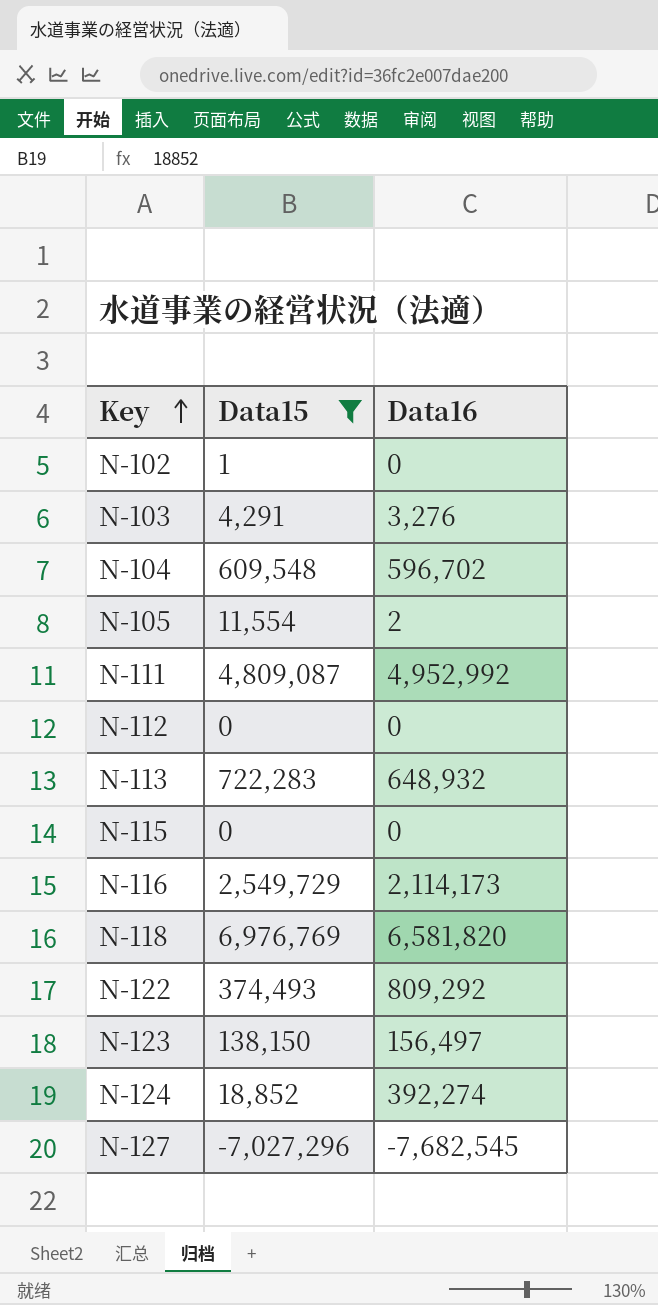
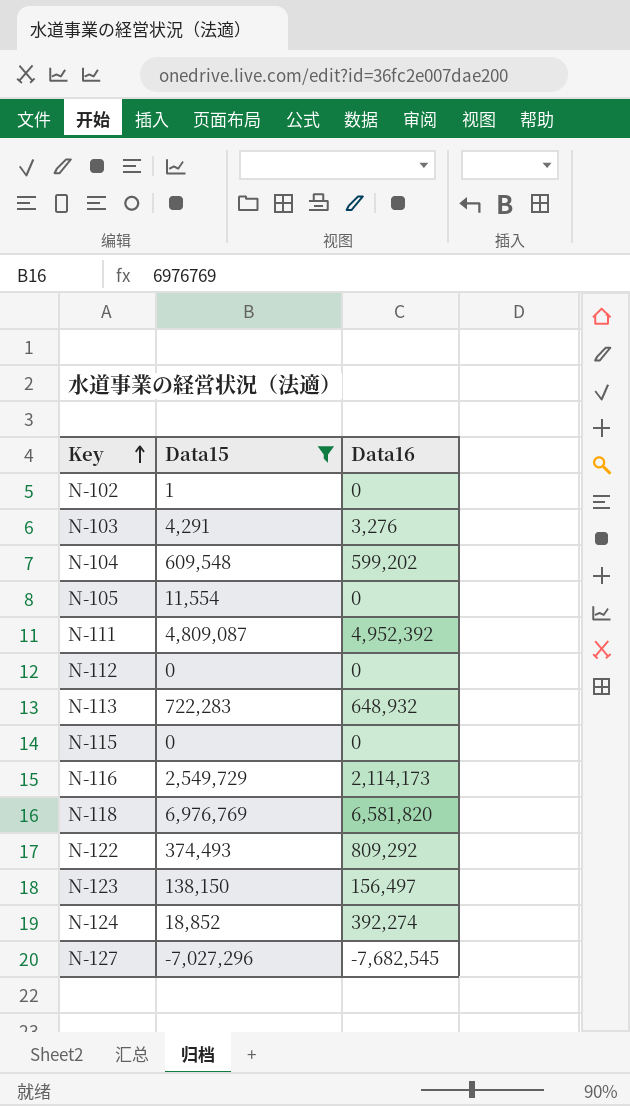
N-104 | Data16: 596,702 -> 599,202
N-105 | Data16: 2 -> 0
N-111 | Data16: 4,952,992 -> 4,952,392

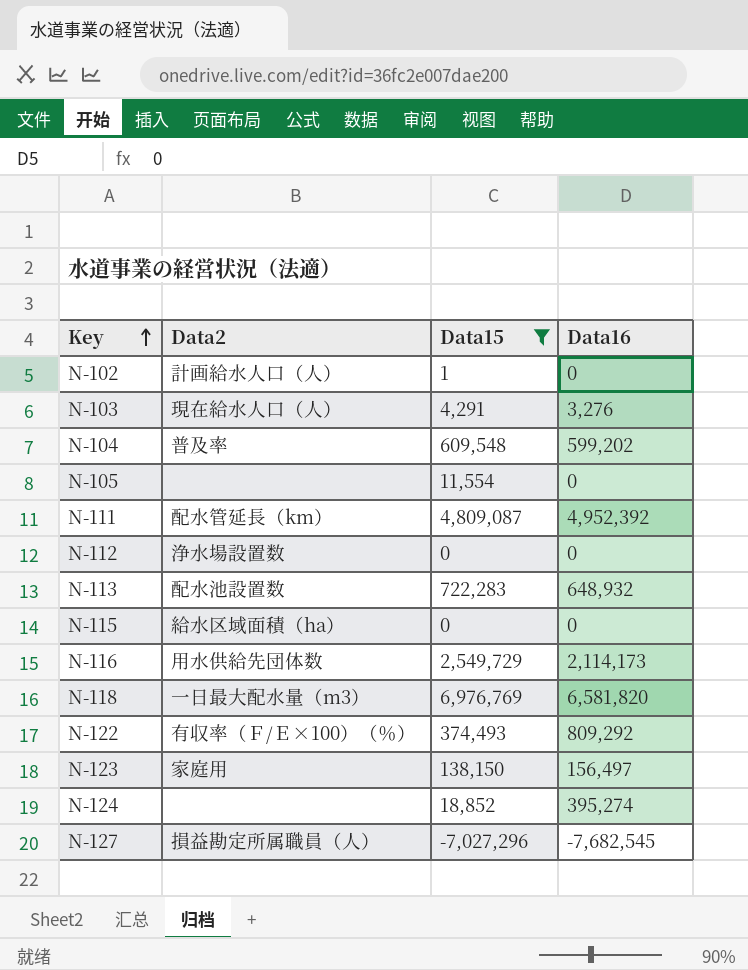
column Data2 | position: none -> 2
N-124 | Data16: 392,274 -> 395,274

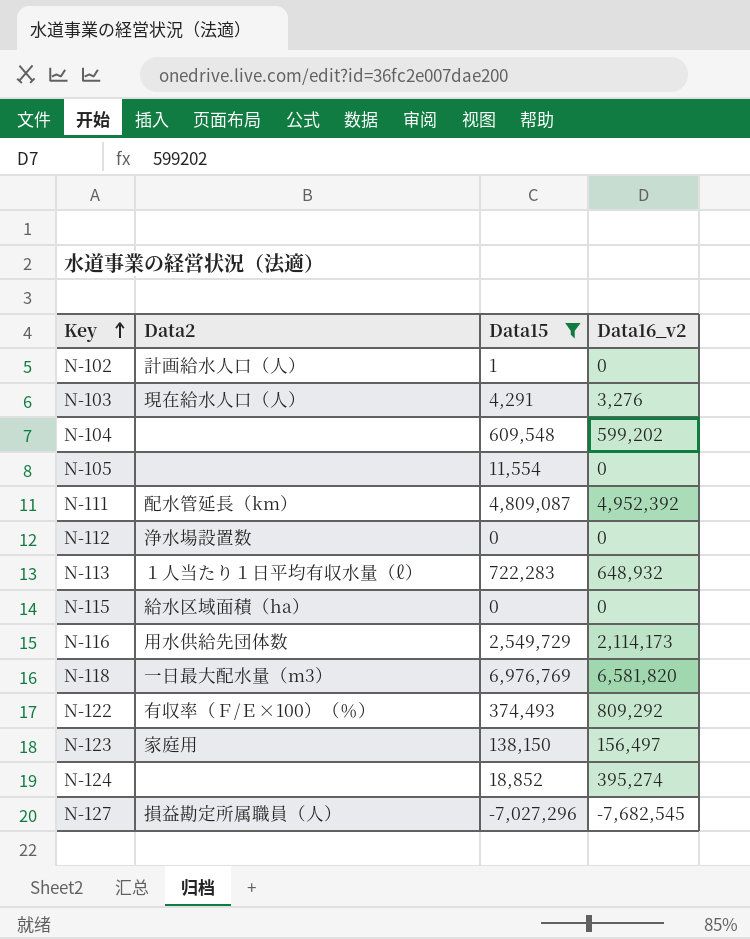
column name: Data16 -> Data16_v2
N-104 | Data2: 普及率 -> none
N-113 | Data2: 配水池設置数 -> １人当たり１日平均有収水量（ℓ）

